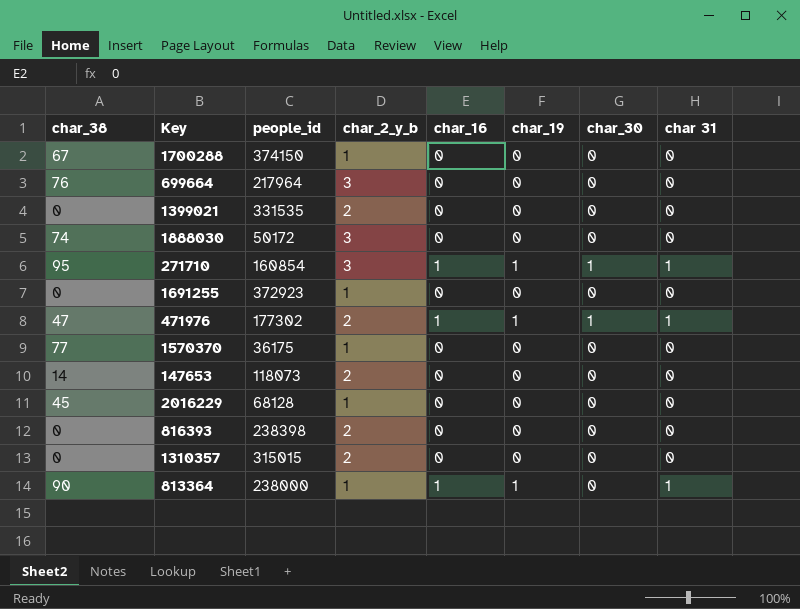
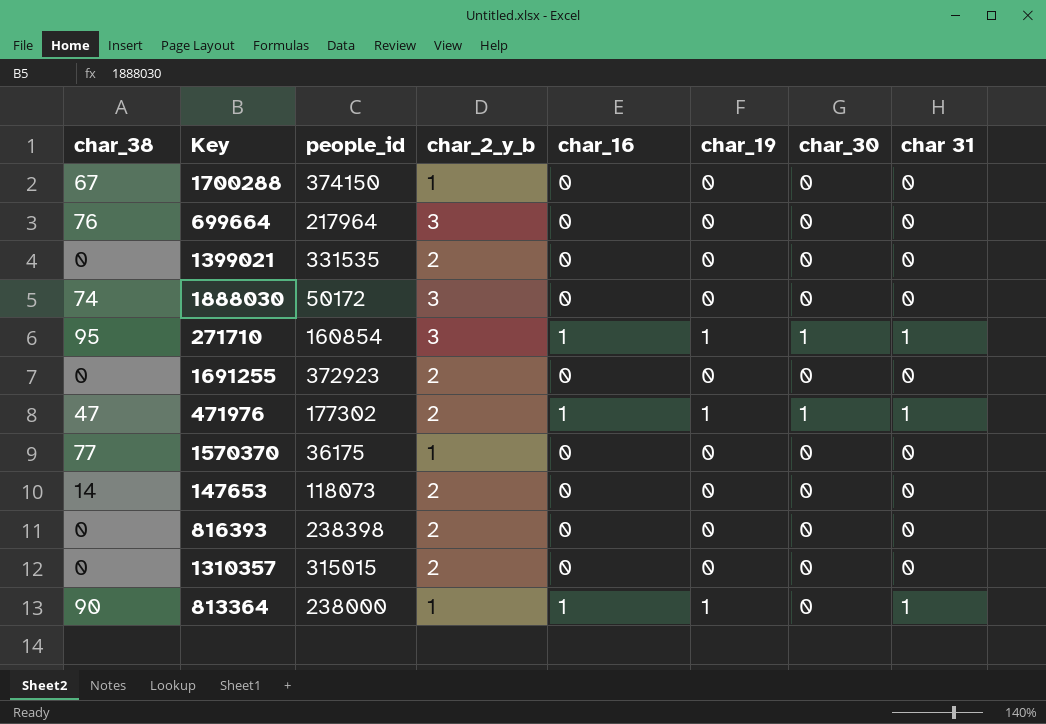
row 2016229: 45 | 68128 | 1 | 0 | 0 | 0 | 0 -> none
1691255 | char_2_y_b: 1 -> 2

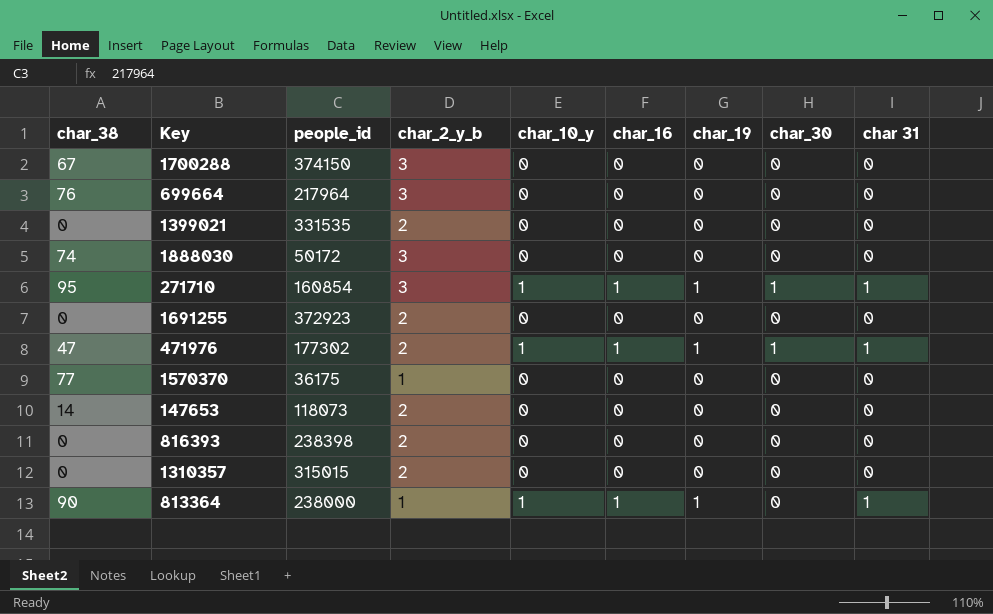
column char_10_y | position: none -> 5
1700288 | char_2_y_b: 1 -> 3

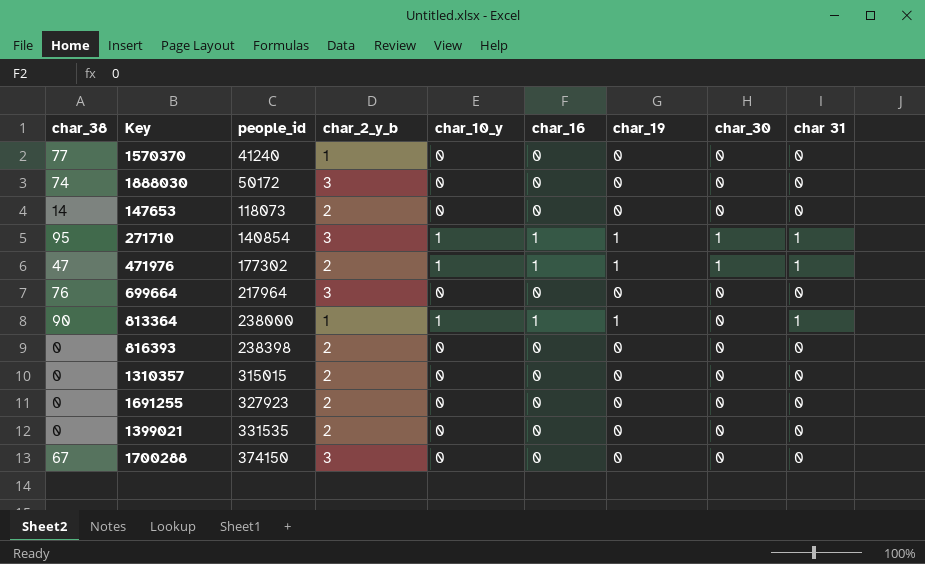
row order: none -> people_id ascending
1570370 | people_id: 36175 -> 41240
271710 | people_id: 160854 -> 140854
1691255 | people_id: 372923 -> 327923

